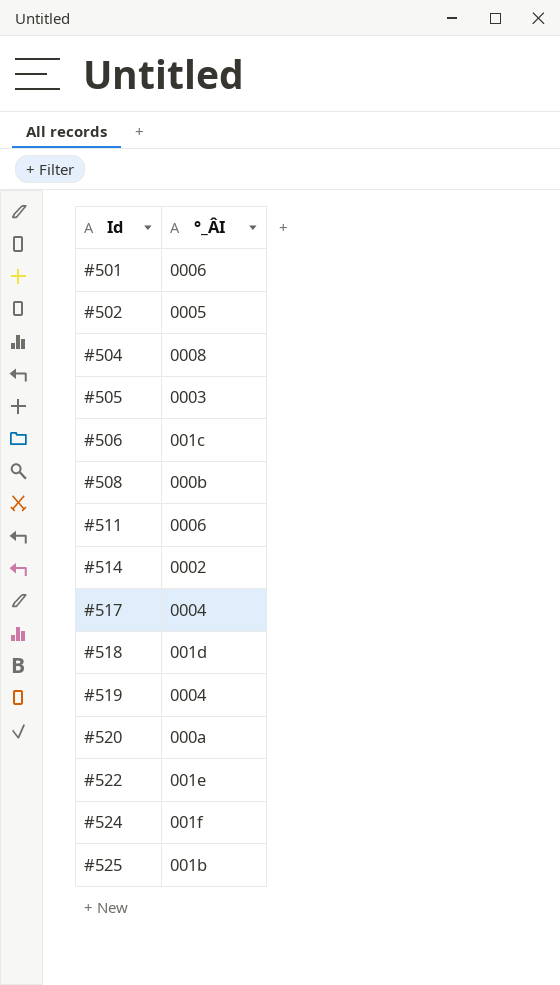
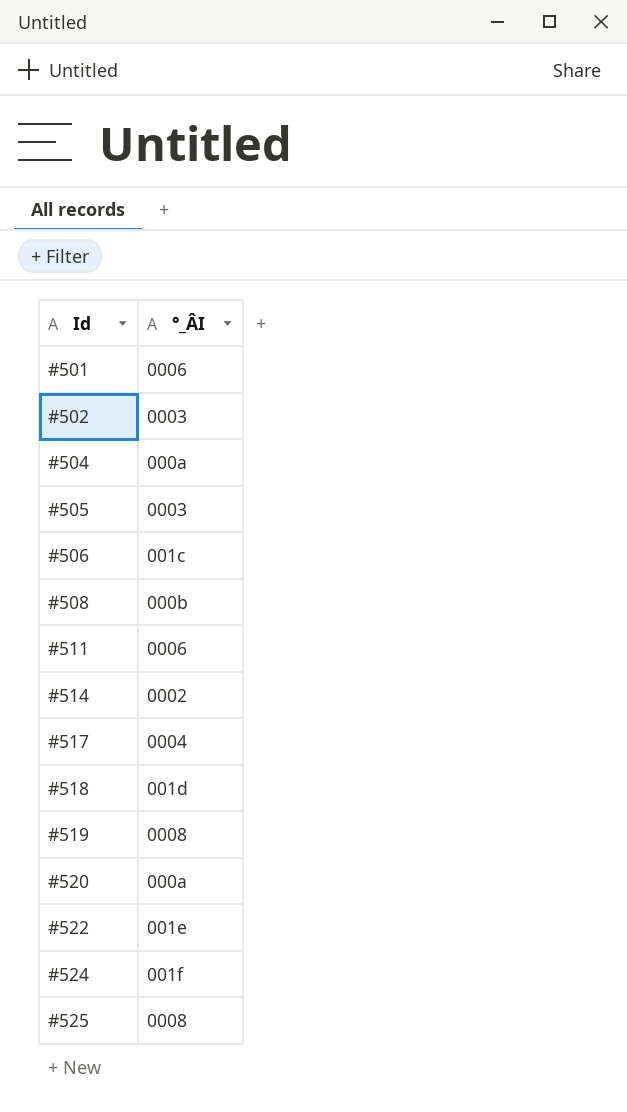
#502 | °_ÂI: 0005 -> 0003
#504 | °_ÂI: 0008 -> 000a
#519 | °_ÂI: 0004 -> 0008
#525 | °_ÂI: 001b -> 0008

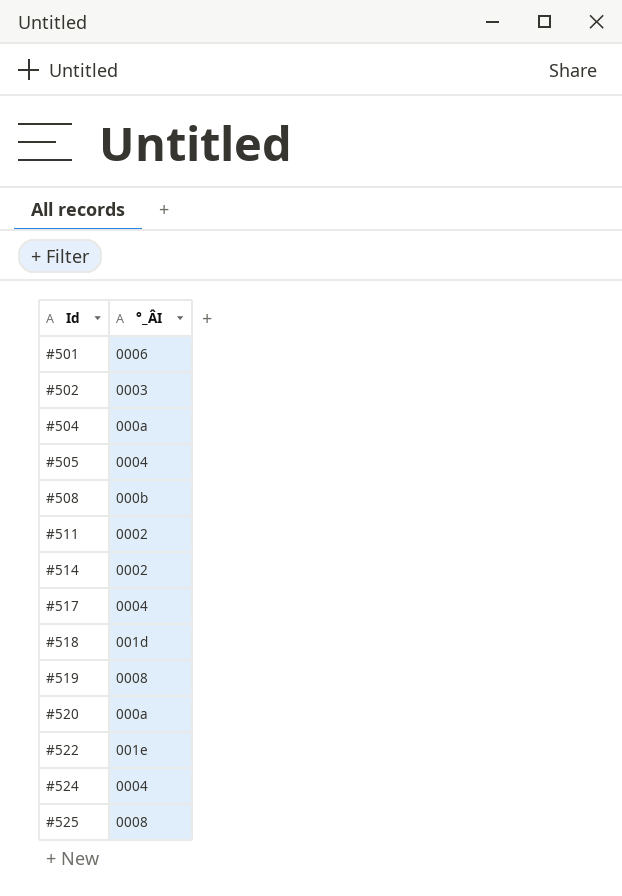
row #506: 001c -> none
#505 | °_ÂI: 0003 -> 0004
#511 | °_ÂI: 0006 -> 0002
#524 | °_ÂI: 001f -> 0004

